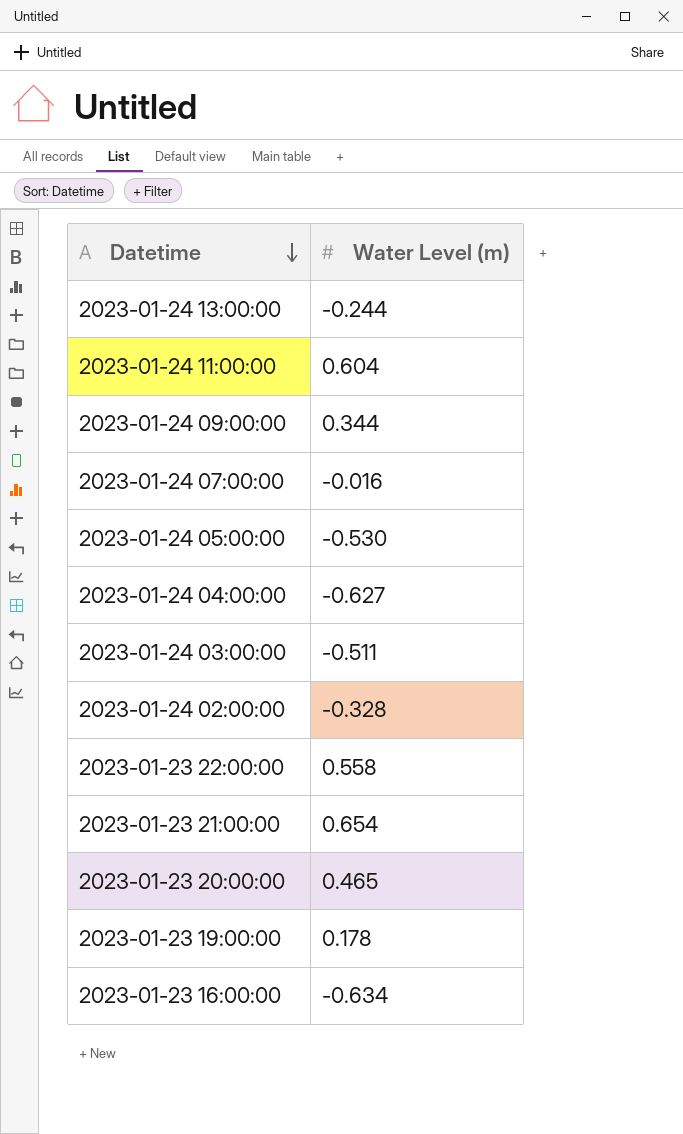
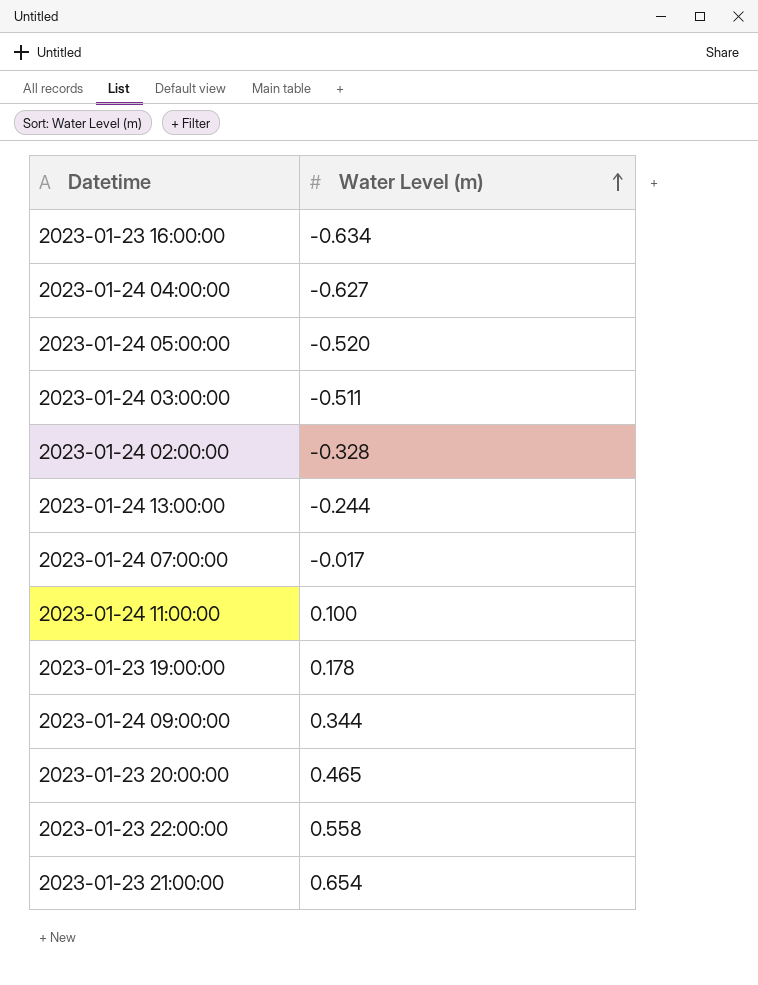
row order: Datetime descending -> Water Level (m) ascending
2023-01-24 05:00:00 | Water Level (m): -0.530 -> -0.520
2023-01-24 07:00:00 | Water Level (m): -0.016 -> -0.017
2023-01-24 11:00:00 | Water Level (m): 0.604 -> 0.100

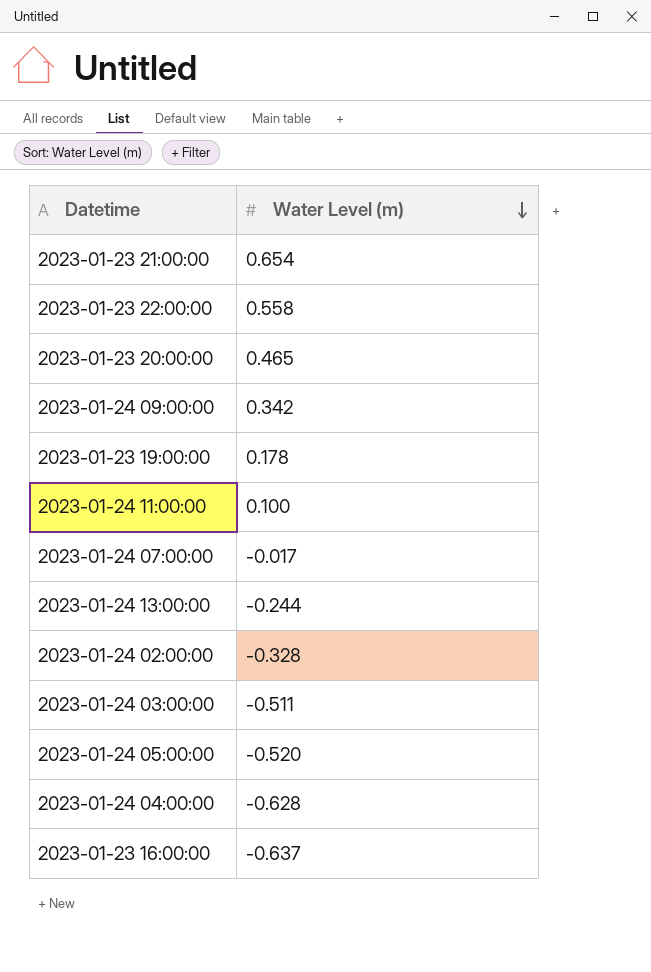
row order: Water Level (m) ascending -> Water Level (m) descending
2023-01-24 09:00:00 | Water Level (m): 0.344 -> 0.342
2023-01-24 04:00:00 | Water Level (m): -0.627 -> -0.628
2023-01-23 16:00:00 | Water Level (m): -0.634 -> -0.637

